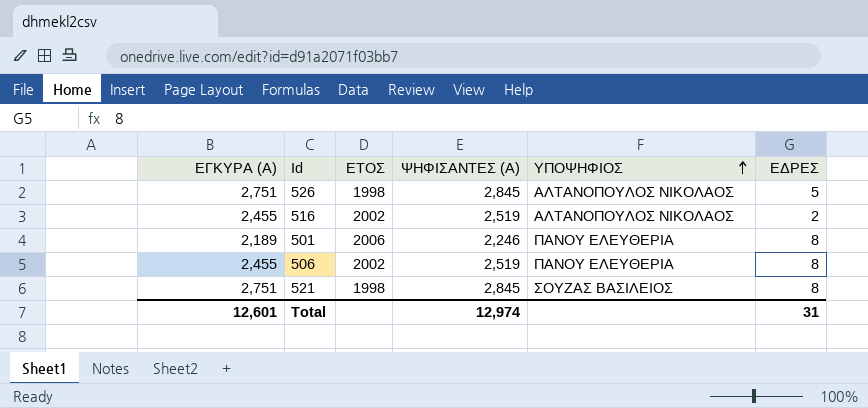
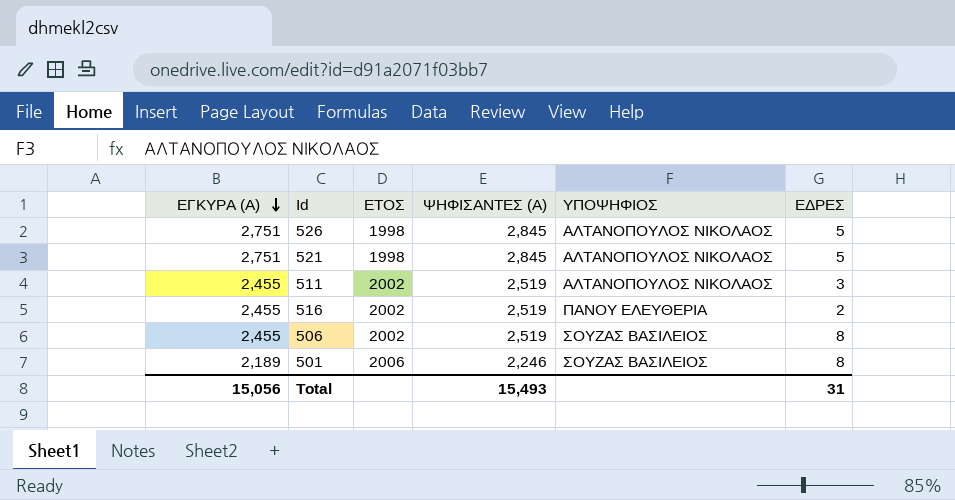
row order: ΥΠΟΨΗΦΙΟΣ ascending -> ΕΓΚΥΡΑ (Α) descending
521 | ΥΠΟΨΗΦΙΟΣ: ΣΟΥΖΑΣ ΒΑΣΙΛΕΙΟΣ -> ΑΛΤΑΝΟΠΟΥΛΟΣ ΝΙΚΟΛΑΟΣ
521 | ΕΔΡΕΣ: 8 -> 5
row 511: none -> 2,455 | 2002 | 2,519 | ΑΛΤΑΝΟΠΟΥΛΟΣ ΝΙΚΟΛΑΟΣ | 3
516 | ΥΠΟΨΗΦΙΟΣ: ΑΛΤΑΝΟΠΟΥΛΟΣ ΝΙΚΟΛΑΟΣ -> ΠΑΝΟΥ ΕΛΕΥΘΕΡΙΑ
506 | ΥΠΟΨΗΦΙΟΣ: ΠΑΝΟΥ ΕΛΕΥΘΕΡΙΑ -> ΣΟΥΖΑΣ ΒΑΣΙΛΕΙΟΣ
501 | ΥΠΟΨΗΦΙΟΣ: ΠΑΝΟΥ ΕΛΕΥΘΕΡΙΑ -> ΣΟΥΖΑΣ ΒΑΣΙΛΕΙΟΣ
Total | ΕΓΚΥΡΑ (Α): 12,601 -> 15,056
Total | ΨΗΦΙΣΑΝΤΕΣ (Α): 12,974 -> 15,493

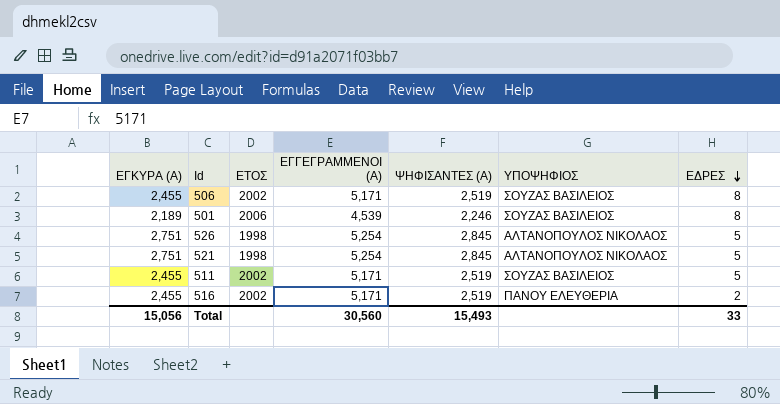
row order: ΕΓΚΥΡΑ (Α) descending -> ΕΔΡΕΣ descending
column ΕΓΓΕΓΡΑΜΜΕΝΟΙ (Α) | position: none -> 4
511 | ΥΠΟΨΗΦΙΟΣ: ΑΛΤΑΝΟΠΟΥΛΟΣ ΝΙΚΟΛΑΟΣ -> ΣΟΥΖΑΣ ΒΑΣΙΛΕΙΟΣ
511 | ΕΔΡΕΣ: 3 -> 5
Total | ΕΔΡΕΣ: 31 -> 33

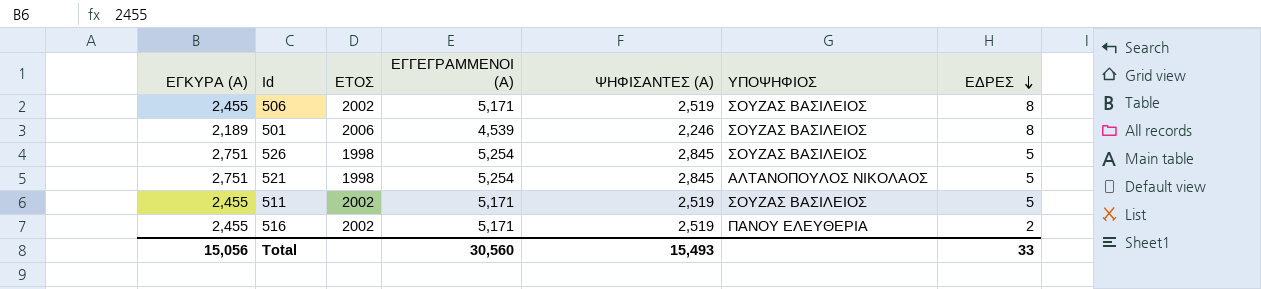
526 | ΥΠΟΨΗΦΙΟΣ: ΑΛΤΑΝΟΠΟΥΛΟΣ ΝΙΚΟΛΑΟΣ -> ΣΟΥΖΑΣ ΒΑΣΙΛΕΙΟΣ

